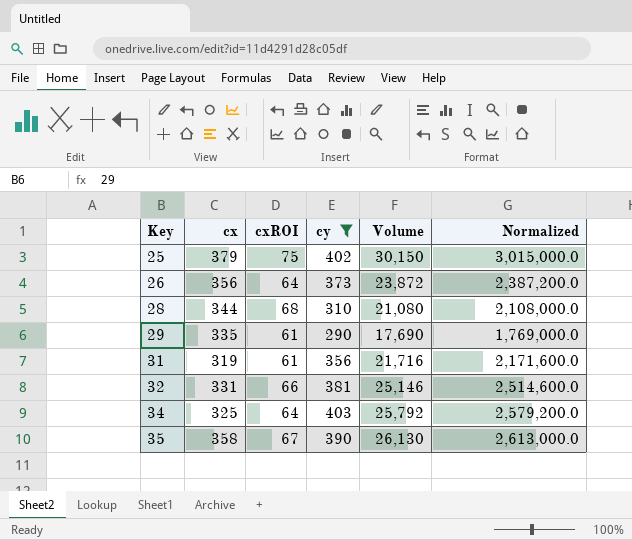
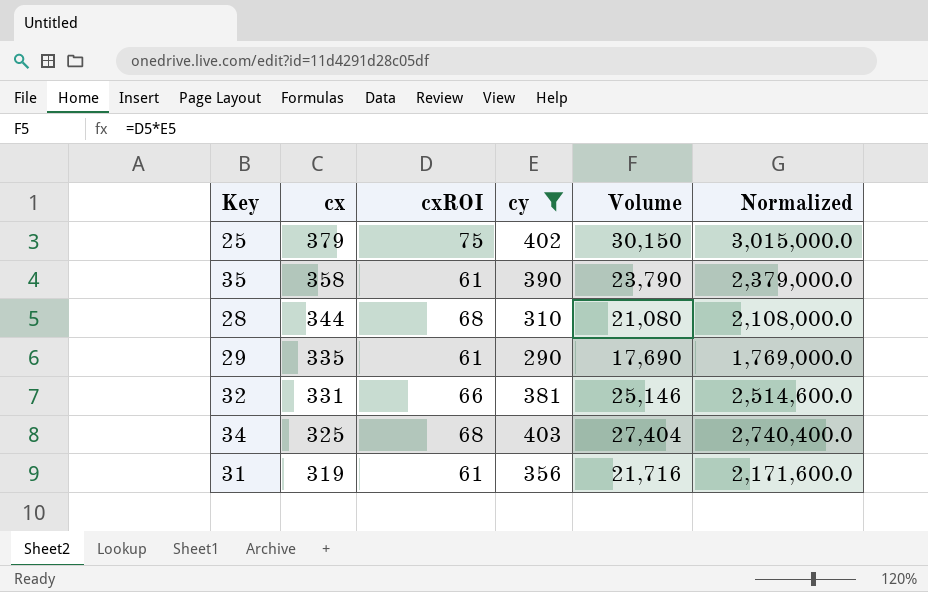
row order: Key ascending -> cx descending
row 26: 356 | 64 | 373 | 23,872 | 2,387,200.0 -> none
35 | cxROI: 67 -> 61
35 | Volume: 26,130 -> 23,790
35 | Normalized: 2,613,000.0 -> 2,379,000.0
34 | cxROI: 64 -> 68
34 | Volume: 25,792 -> 27,404
34 | Normalized: 2,579,200.0 -> 2,740,400.0

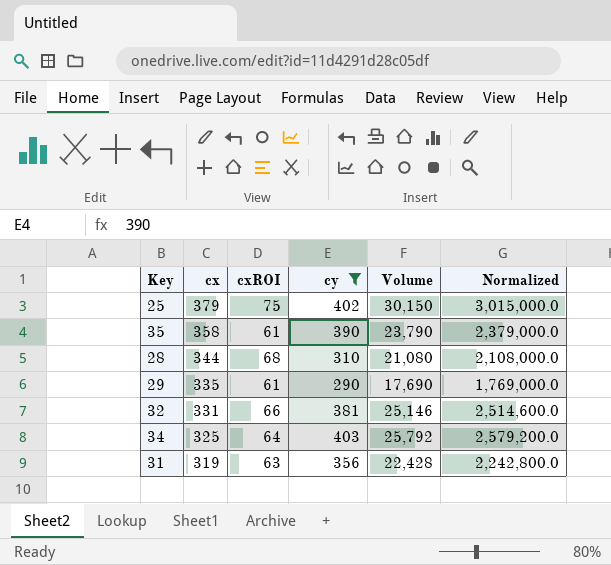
34 | cxROI: 68 -> 64
34 | Volume: 27,404 -> 25,792
34 | Normalized: 2,740,400.0 -> 2,579,200.0
31 | cxROI: 61 -> 63
31 | Volume: 21,716 -> 22,428
31 | Normalized: 2,171,600.0 -> 2,242,800.0

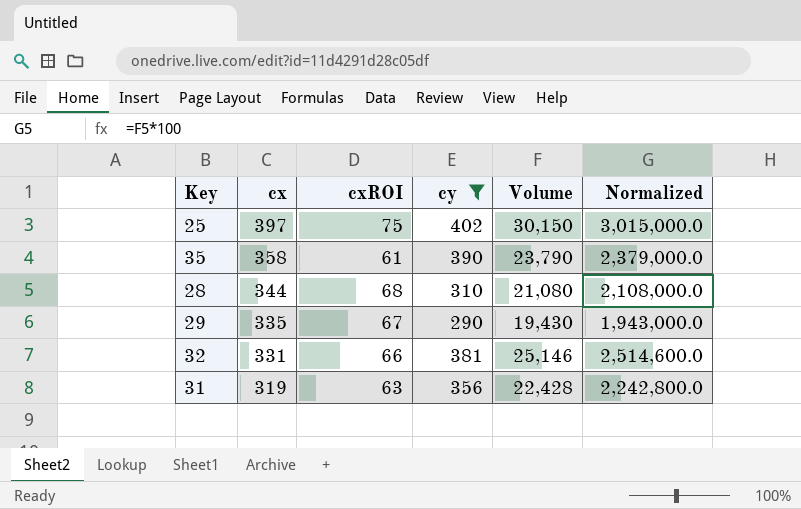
row 34: 325 | 64 | 403 | 25,792 | 2,579,200.0 -> none
25 | cx: 379 -> 397
29 | cxROI: 61 -> 67
29 | Volume: 17,690 -> 19,430
29 | Normalized: 1,769,000.0 -> 1,943,000.0

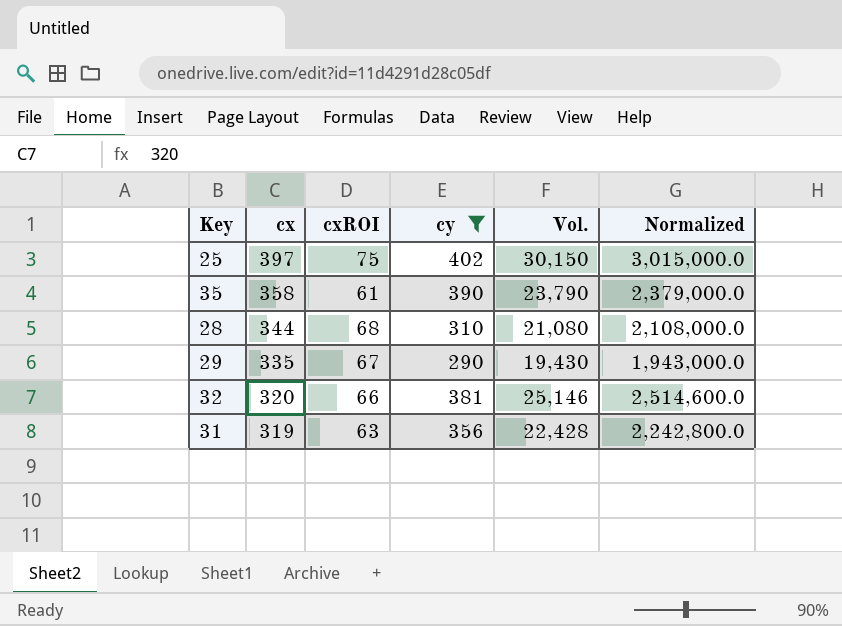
column name: Volume -> Vol.
32 | cx: 331 -> 320

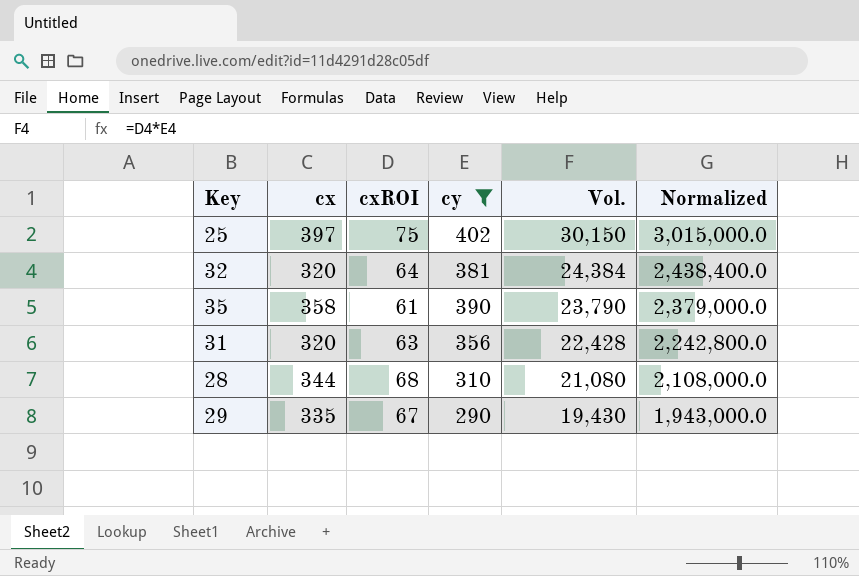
row order: cx descending -> Vol. descending
32 | cxROI: 66 -> 64
32 | Vol.: 25,146 -> 24,384
32 | Normalized: 2,514,600.0 -> 2,438,400.0
31 | cx: 319 -> 320

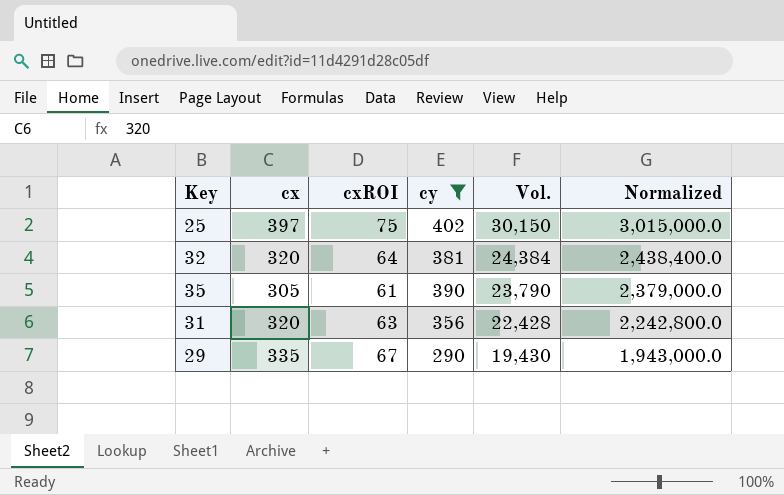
row 28: 344 | 68 | 310 | 21,080 | 2,108,000.0 -> none
35 | cx: 358 -> 305

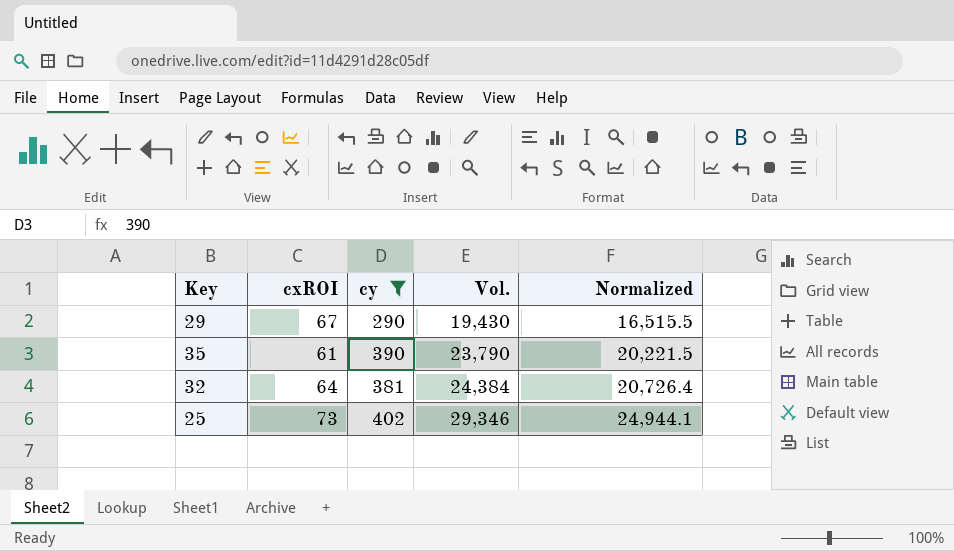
row order: Vol. descending -> Vol. ascending
column cx | position: 2 -> none
column Normalized | formula: [Vol.] * 100 -> [Vol.] * 0.85
row 31: 320 | 63 | 356 | 22,428 | 2,242,800.0 -> none
25 | cxROI: 75 -> 73
25 | Vol.: 30,150 -> 29,346

